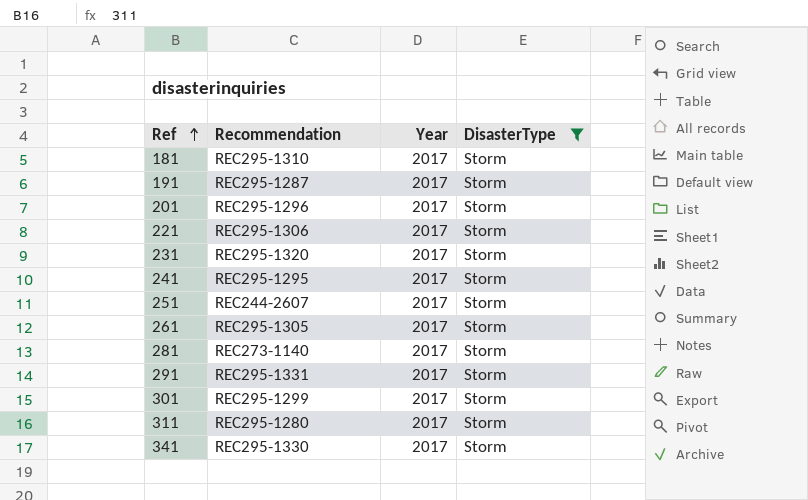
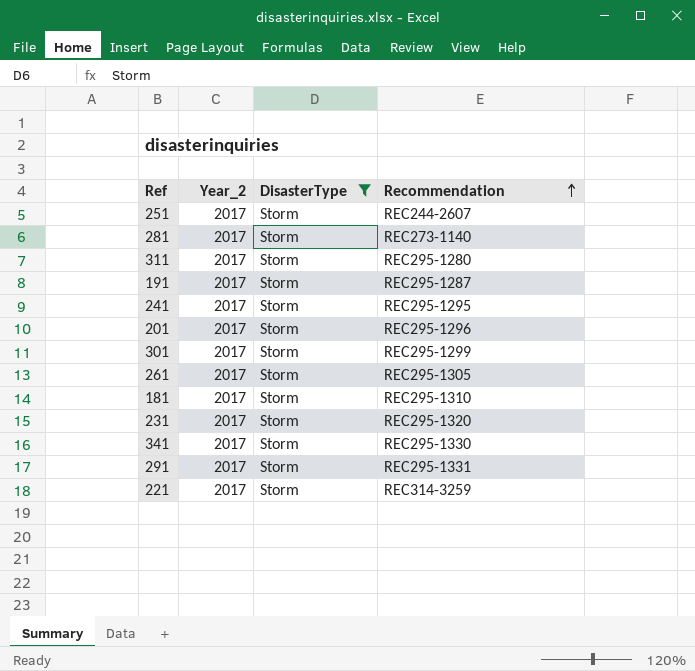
row order: Ref ascending -> Recommendation ascending
column name: Year -> Year_2
column Recommendation | position: 2 -> 4
221 | Recommendation: REC295-1306 -> REC314-3259

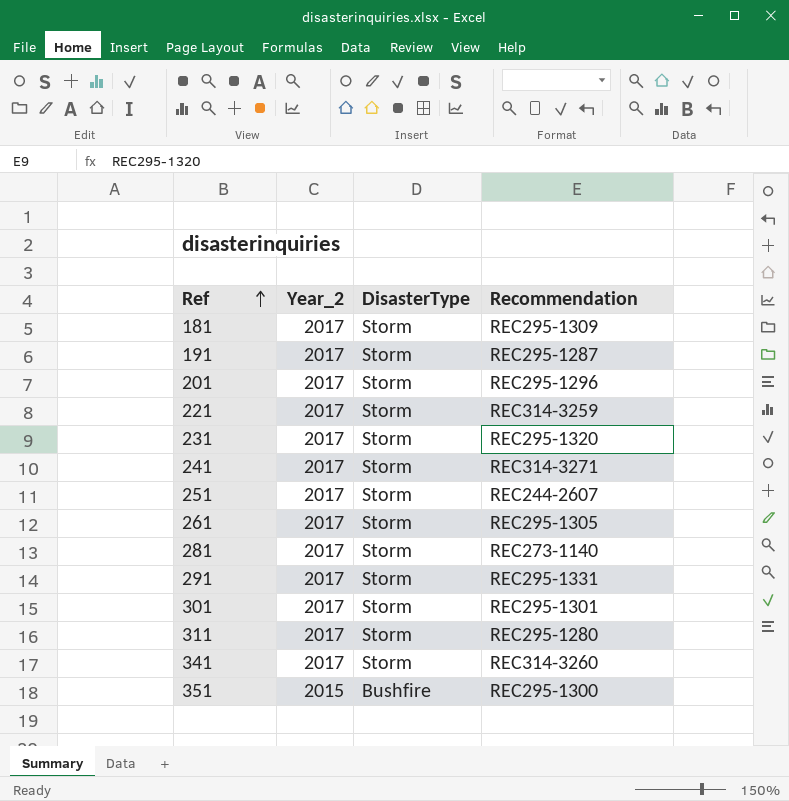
filter: DisasterType = Storm -> none
row order: Recommendation ascending -> Ref ascending
181 | Recommendation: REC295-1310 -> REC295-1309
241 | Recommendation: REC295-1295 -> REC314-3271
301 | Recommendation: REC295-1299 -> REC295-1301
341 | Recommendation: REC295-1330 -> REC314-3260

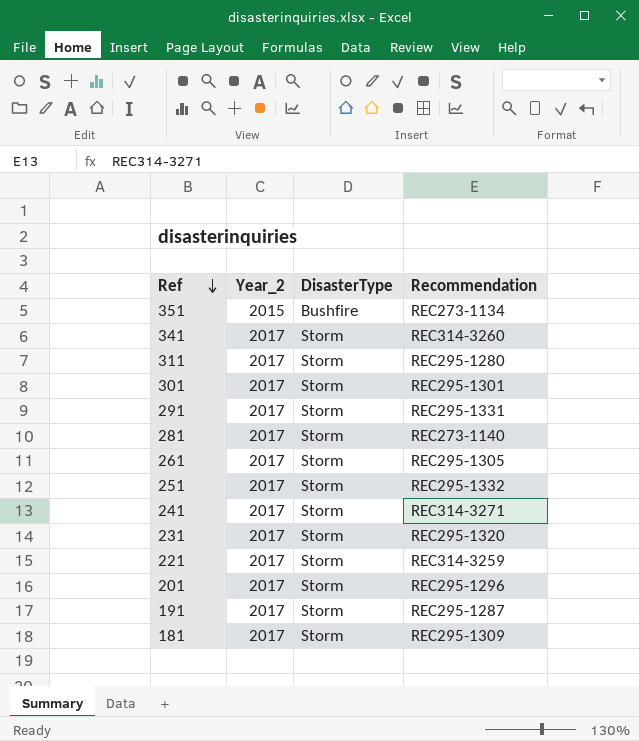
row order: Ref ascending -> Ref descending
351 | Recommendation: REC295-1300 -> REC273-1134
251 | Recommendation: REC244-2607 -> REC295-1332

